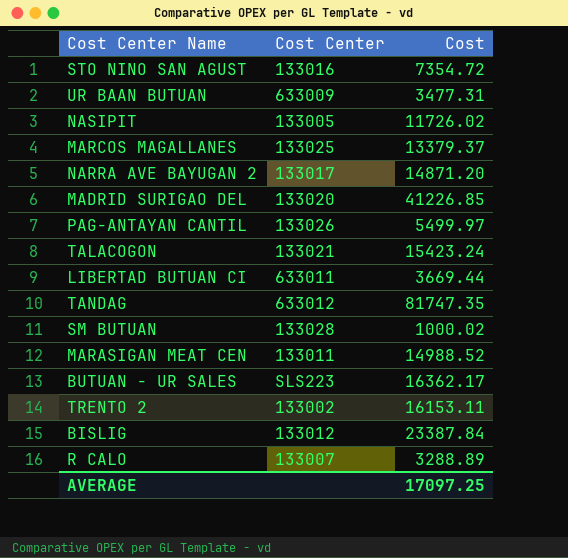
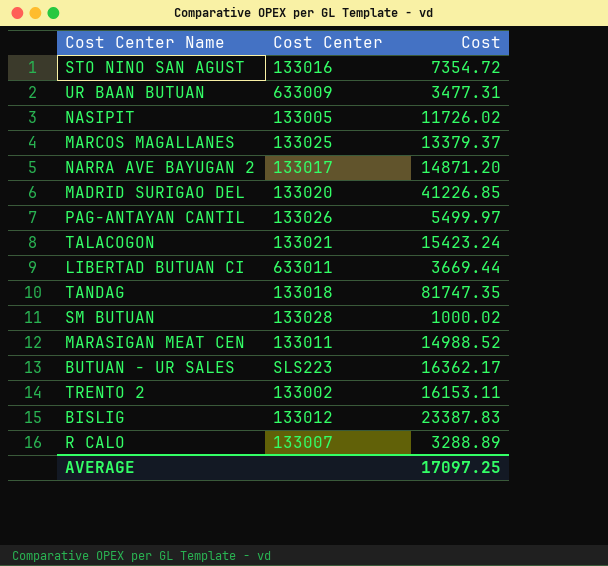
TANDAG | Cost Center: 633012 -> 133018
BISLIG | Cost: 23387.84 -> 23387.83

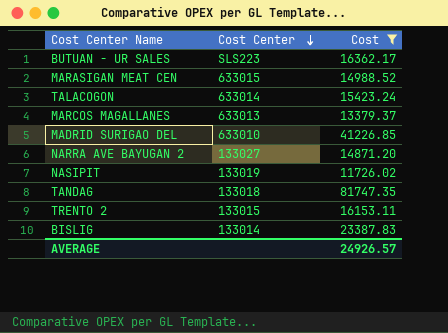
filter: none -> Cost >= 11726.02
row order: none -> Cost Center descending
MARASIGAN MEAT CEN | Cost Center: 133011 -> 633015
TALACOGON | Cost Center: 133021 -> 633014
MARCOS MAGALLANES | Cost Center: 133025 -> 633013
MADRID SURIGAO DEL | Cost Center: 133020 -> 633010
NARRA AVE BAYUGAN 2 | Cost Center: 133017 -> 133027
NASIPIT | Cost Center: 133005 -> 133019
TRENTO 2 | Cost Center: 133002 -> 133015
BISLIG | Cost Center: 133012 -> 133014
AVERAGE | Cost: 17097.25 -> 24926.57

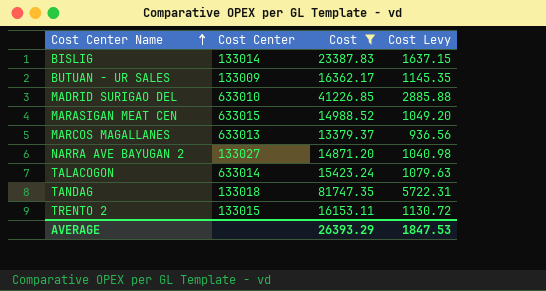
row order: Cost Center descending -> Cost Center Name ascending
column Cost Levy | formula: none -> [Cost] * 0.07
row NASIPIT: 133019 | 11726.02 -> none
BUTUAN - UR SALES | Cost Center: SLS223 -> 133009
AVERAGE | Cost: 24926.57 -> 26393.29

